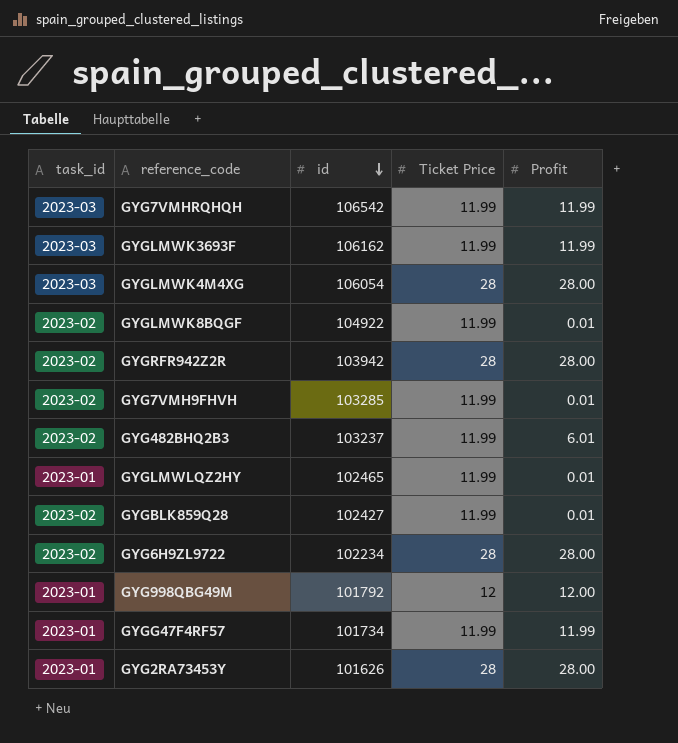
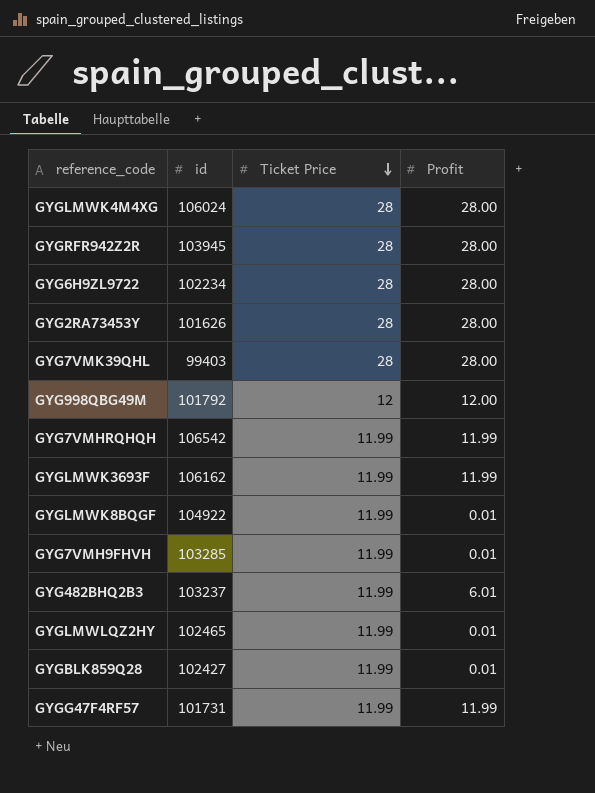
row order: id descending -> Ticket Price descending
column task_id | position: 1 -> none
GYGLMWK4M4XG | id: 106054 -> 106024
GYGRFR942Z2R | id: 103942 -> 103945
row GYG7VMK39QHL: none -> 99403 | 28 | 28.00
GYGG47F4RF57 | id: 101734 -> 101731

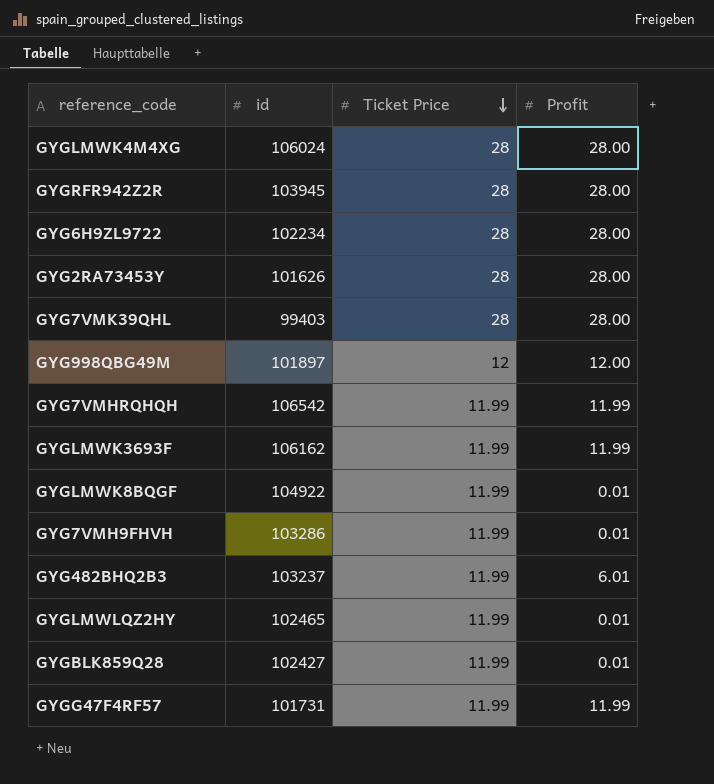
GYG998QBG49M | id: 101792 -> 101897
GYG7VMH9FHVH | id: 103285 -> 103286

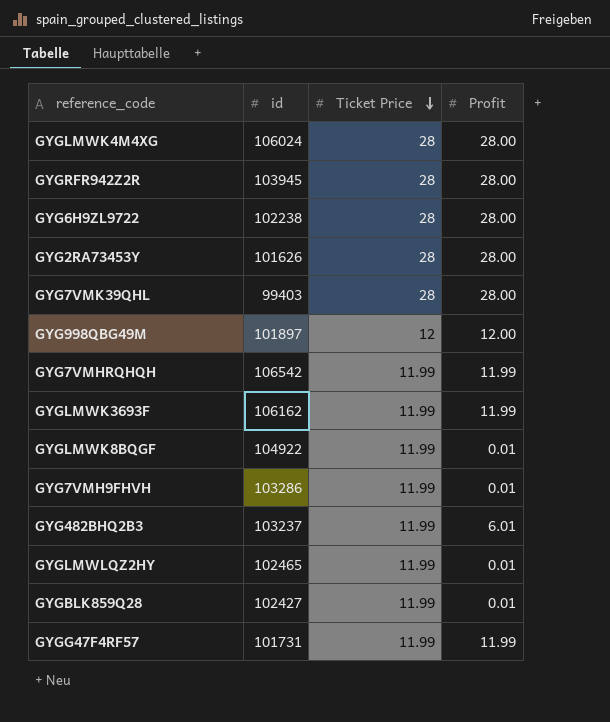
GYG6H9ZL9722 | id: 102234 -> 102238

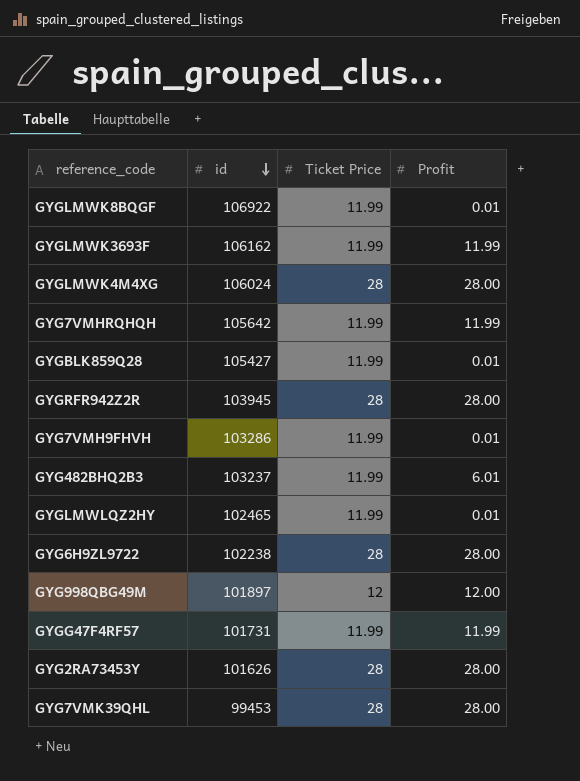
row order: Ticket Price descending -> id descending
GYGLMWK8BQGF | id: 104922 -> 106922
GYG7VMHRQHQH | id: 106542 -> 105642
GYGBLK859Q28 | id: 102427 -> 105427
GYG7VMK39QHL | id: 99403 -> 99453

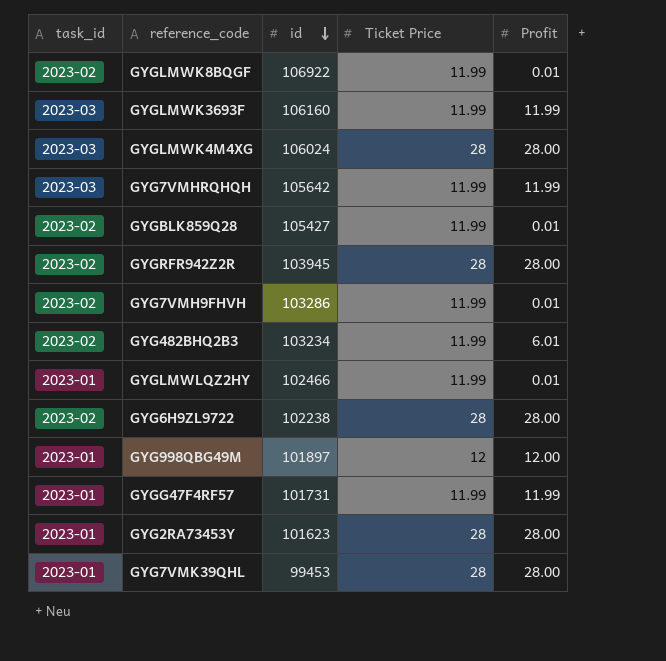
column task_id | position: none -> 1
GYGLMWK3693F | id: 106162 -> 106160
GYG482BHQ2B3 | id: 103237 -> 103234
GYGLMWLQZ2HY | id: 102465 -> 102466
GYG2RA73453Y | id: 101626 -> 101623

